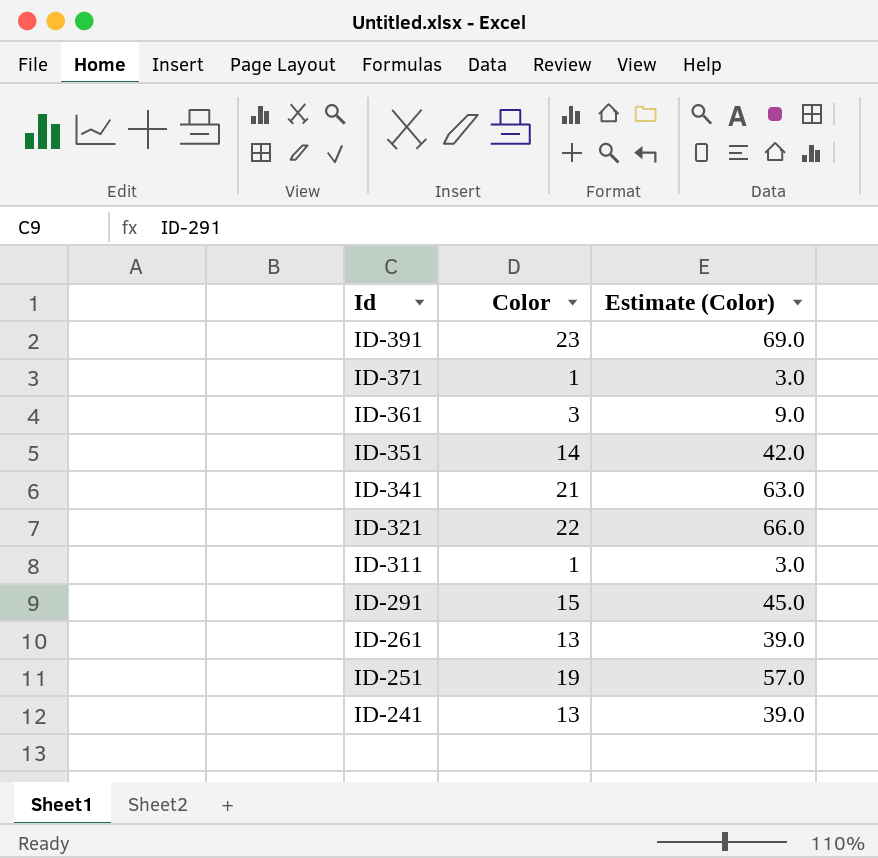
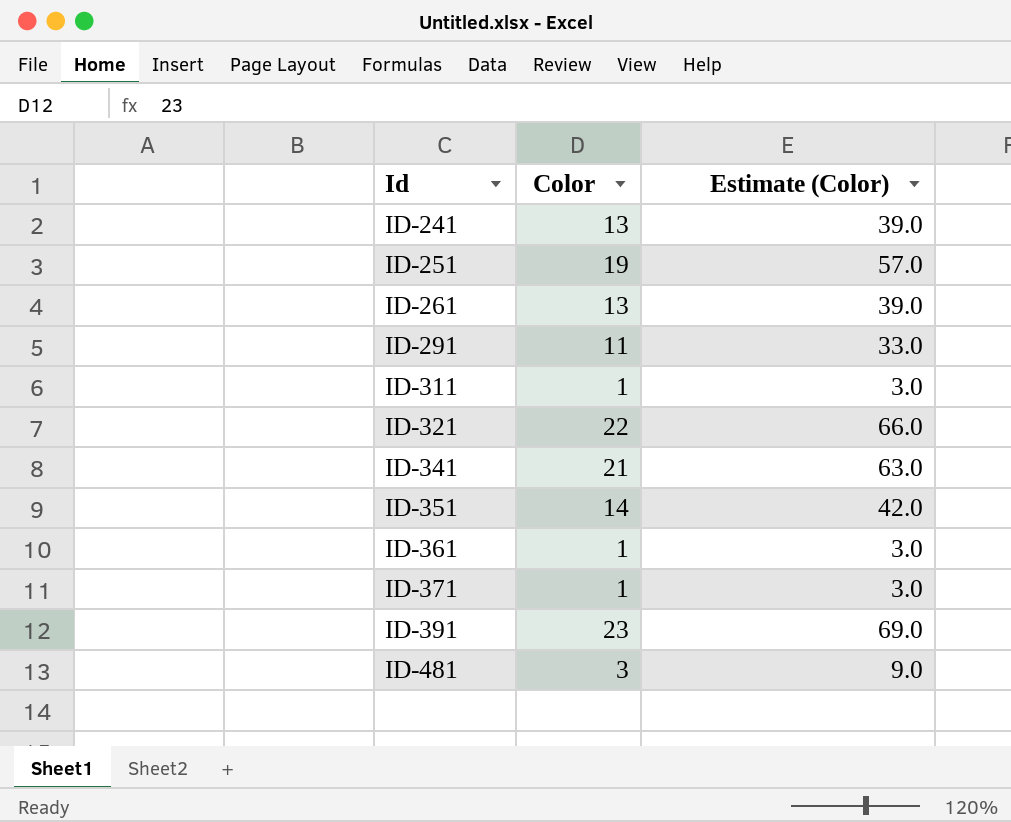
row order: Id descending -> Id ascending
ID-291 | Color: 15 -> 11
ID-291 | Estimate (Color): 45.0 -> 33.0
ID-361 | Color: 3 -> 1
ID-361 | Estimate (Color): 9.0 -> 3.0
row ID-481: none -> 3 | 9.0

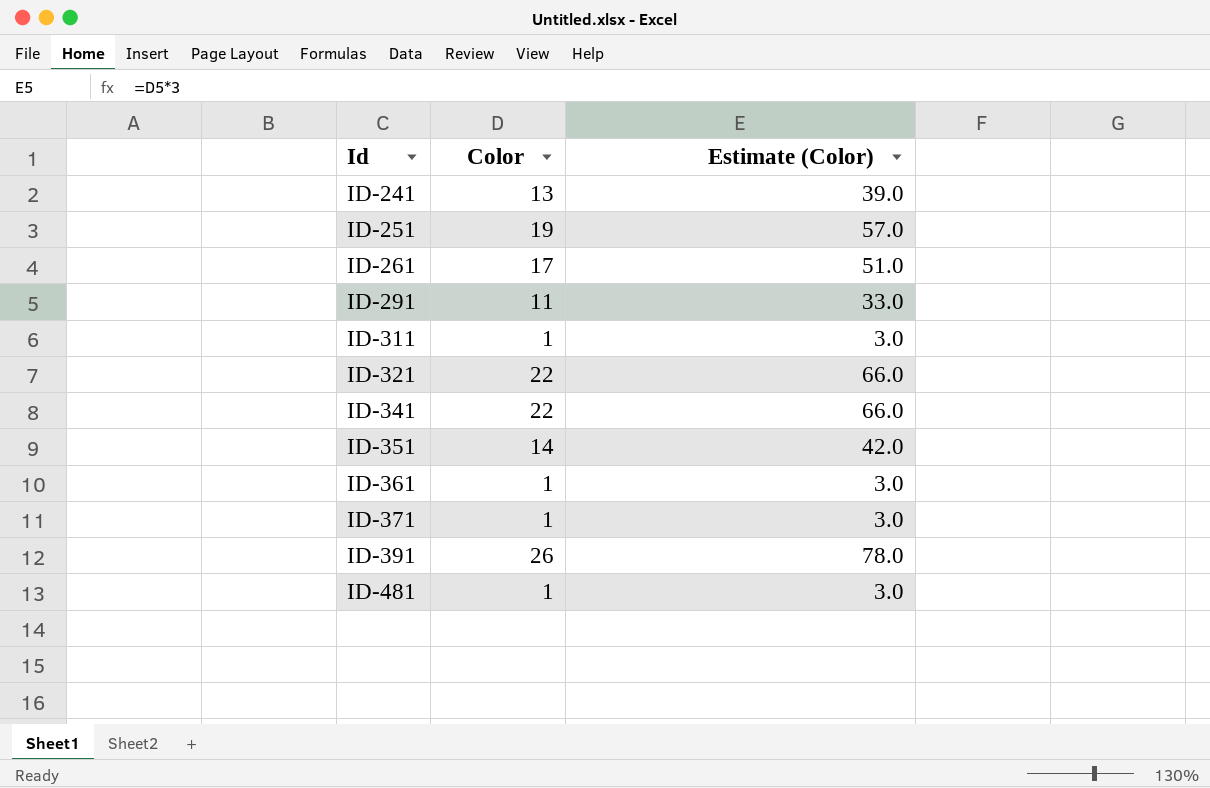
ID-261 | Color: 13 -> 17
ID-261 | Estimate (Color): 39.0 -> 51.0
ID-341 | Color: 21 -> 22
ID-341 | Estimate (Color): 63.0 -> 66.0
ID-391 | Color: 23 -> 26
ID-391 | Estimate (Color): 69.0 -> 78.0
ID-481 | Color: 3 -> 1
ID-481 | Estimate (Color): 9.0 -> 3.0

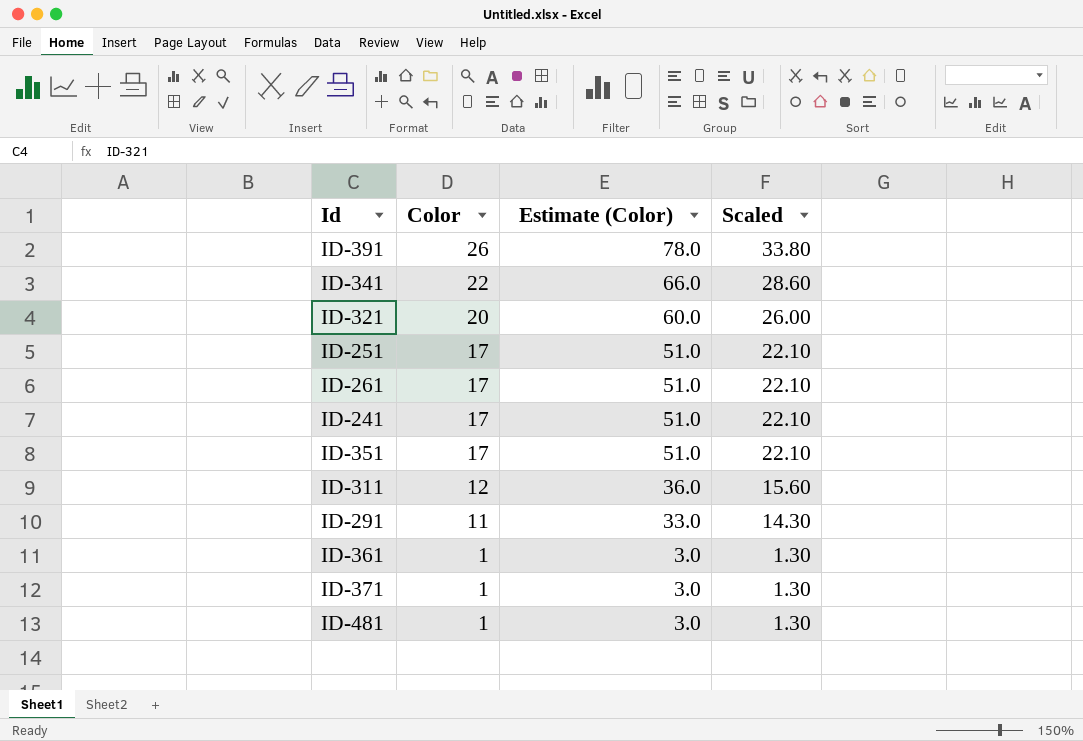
row order: Id ascending -> Color descending
column Scaled | formula: none -> [Color] * 1.3
ID-321 | Color: 22 -> 20
ID-321 | Estimate (Color): 66.0 -> 60.0
ID-251 | Color: 19 -> 17
ID-251 | Estimate (Color): 57.0 -> 51.0
ID-241 | Color: 13 -> 17
ID-241 | Estimate (Color): 39.0 -> 51.0
ID-351 | Color: 14 -> 17
ID-351 | Estimate (Color): 42.0 -> 51.0
ID-311 | Color: 1 -> 12
ID-311 | Estimate (Color): 3.0 -> 36.0

